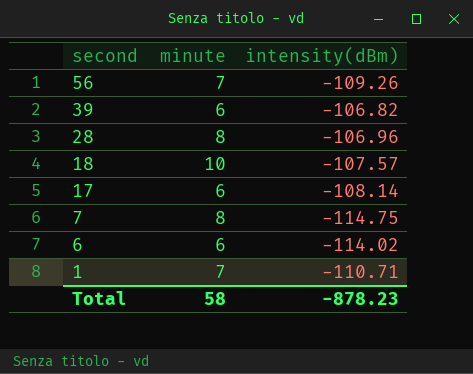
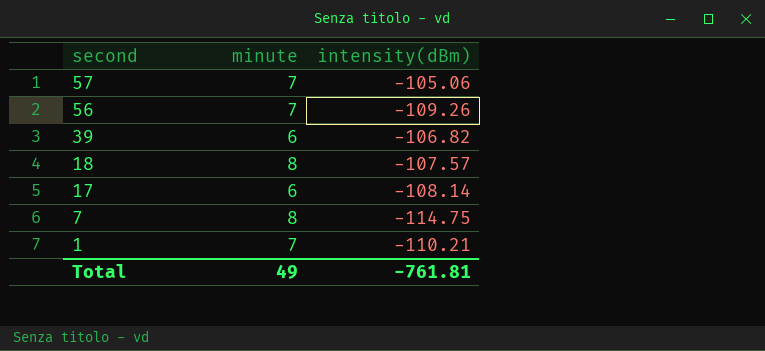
row 28: 8 | -106.96 -> none
row 6: 6 | -114.02 -> none
row 57: none -> 7 | -105.06
18 | minute: 10 -> 8
1 | intensity(dBm): -110.71 -> -110.21
Total | minute: 58 -> 49
Total | intensity(dBm): -878.23 -> -761.81

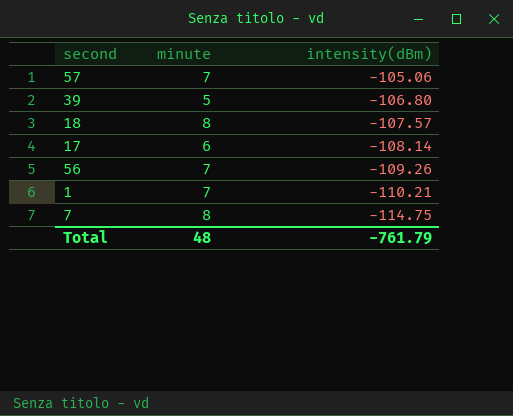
row order: second descending -> intensity(dBm) descending
39 | minute: 6 -> 5
39 | intensity(dBm): -106.82 -> -106.80
Total | minute: 49 -> 48
Total | intensity(dBm): -761.81 -> -761.79

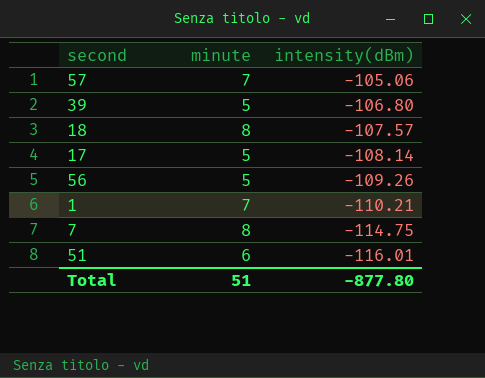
17 | minute: 6 -> 5
56 | minute: 7 -> 5
row 51: none -> 6 | -116.01
Total | minute: 48 -> 51
Total | intensity(dBm): -761.79 -> -877.80

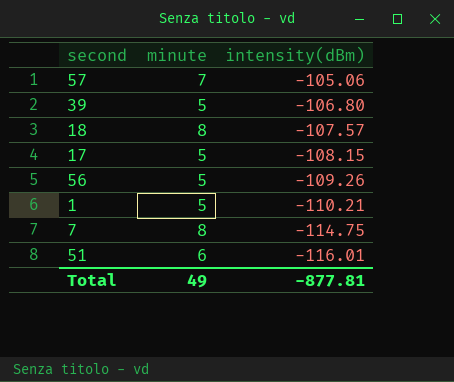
17 | intensity(dBm): -108.14 -> -108.15
1 | minute: 7 -> 5
Total | minute: 51 -> 49
Total | intensity(dBm): -877.80 -> -877.81

